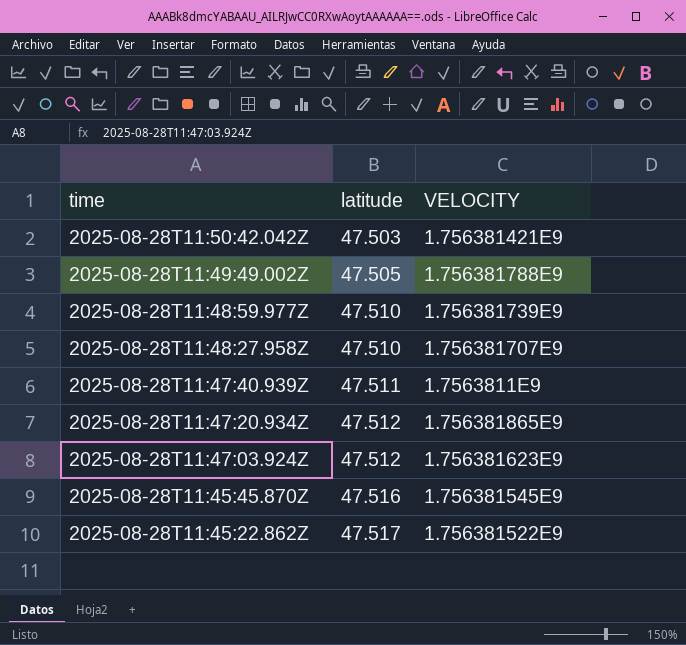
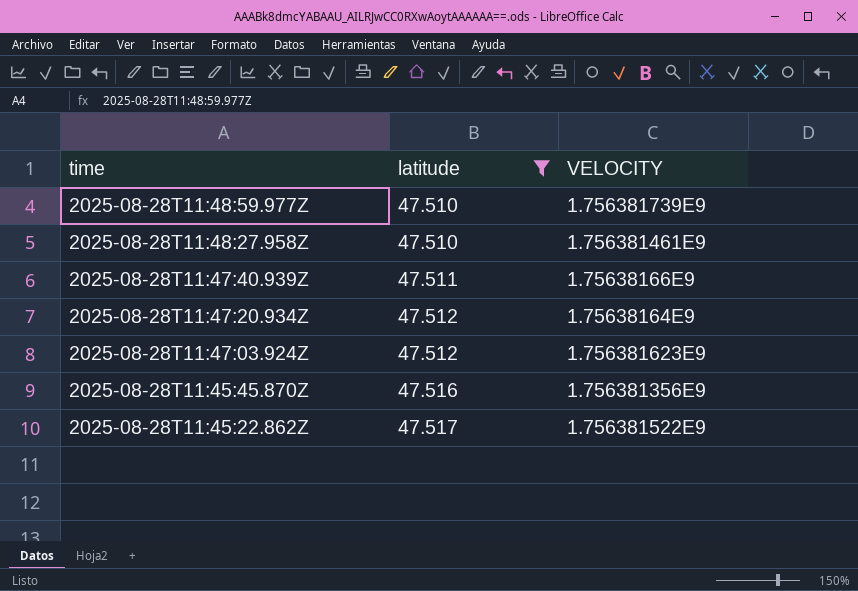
filter: none -> latitude >= 47.510
2025-08-28T11:48:27.958Z | VELOCITY: 1.756381707E9 -> 1.756381461E9
2025-08-28T11:47:40.939Z | VELOCITY: 1.7563811E9 -> 1.75638166E9
2025-08-28T11:47:20.934Z | VELOCITY: 1.756381865E9 -> 1.75638164E9
2025-08-28T11:45:45.870Z | VELOCITY: 1.756381545E9 -> 1.756381356E9

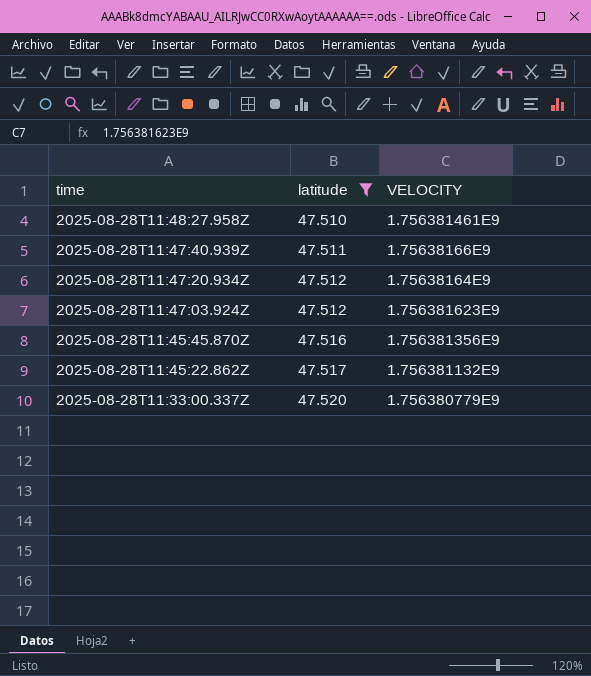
row 2025-08-28T11:48:59.977Z: 47.510 | 1.756381739E9 -> none
2025-08-28T11:45:22.862Z | VELOCITY: 1.756381522E9 -> 1.756381132E9
row 2025-08-28T11:33:00.337Z: none -> 47.520 | 1.756380779E9

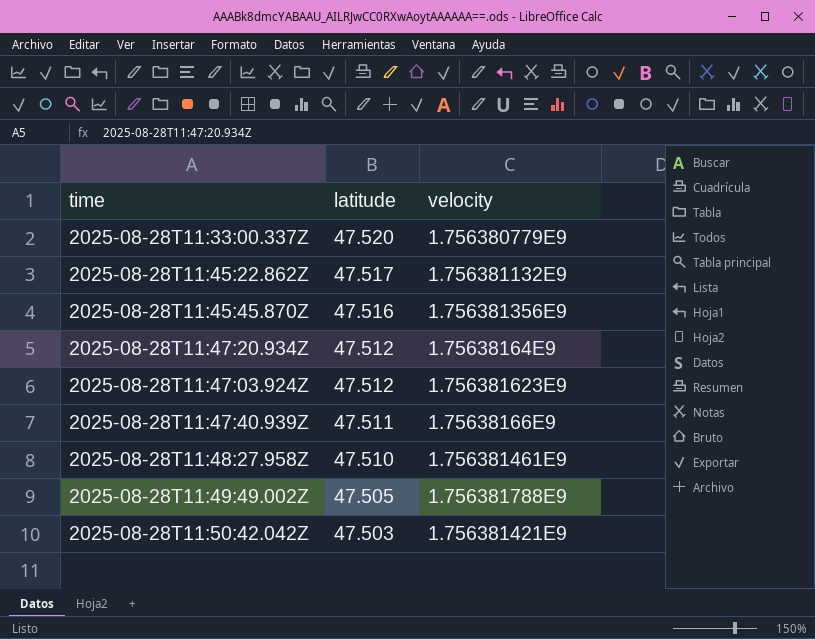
filter: latitude >= 47.510 -> none
row order: time descending -> latitude descending
column name: VELOCITY -> velocity

